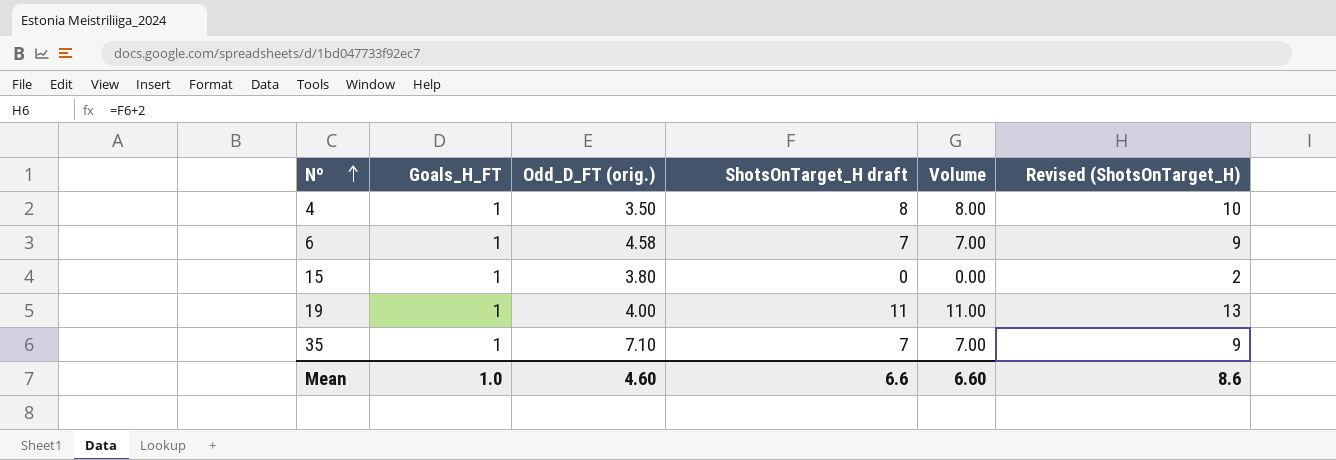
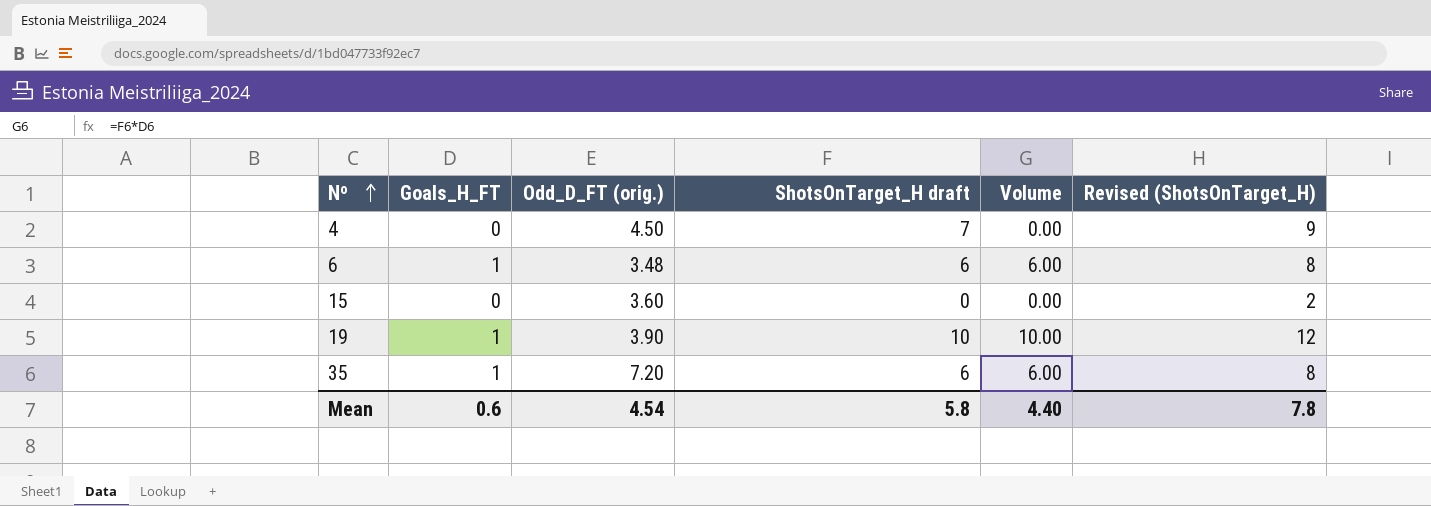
4 | Goals_H_FT: 1 -> 0
4 | Odd_D_FT (orig.): 3.50 -> 4.50
4 | ShotsOnTarget_H draft: 8 -> 7
4 | Volume: 8.00 -> 0.00
4 | Revised (ShotsOnTarget_H): 10 -> 9
6 | Odd_D_FT (orig.): 4.58 -> 3.48
6 | ShotsOnTarget_H draft: 7 -> 6
6 | Volume: 7.00 -> 6.00
6 | Revised (ShotsOnTarget_H): 9 -> 8
15 | Goals_H_FT: 1 -> 0
15 | Odd_D_FT (orig.): 3.80 -> 3.60
19 | Odd_D_FT (orig.): 4.00 -> 3.90
19 | ShotsOnTarget_H draft: 11 -> 10
19 | Volume: 11.00 -> 10.00
19 | Revised (ShotsOnTarget_H): 13 -> 12
35 | Odd_D_FT (orig.): 7.10 -> 7.20
35 | ShotsOnTarget_H draft: 7 -> 6
35 | Volume: 7.00 -> 6.00
35 | Revised (ShotsOnTarget_H): 9 -> 8
Mean | Goals_H_FT: 1.0 -> 0.6
Mean | Odd_D_FT (orig.): 4.60 -> 4.54
Mean | ShotsOnTarget_H draft: 6.6 -> 5.8
Mean | Volume: 6.60 -> 4.40
Mean | Revised (ShotsOnTarget_H): 8.6 -> 7.8

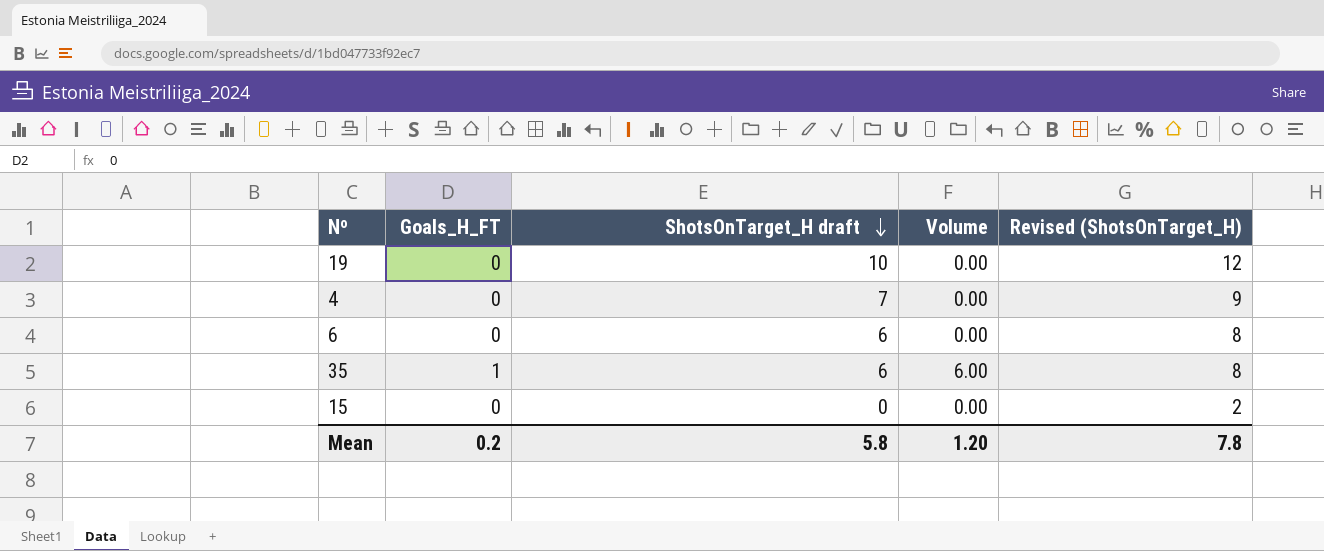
row order: Nº ascending -> ShotsOnTarget_H draft descending
column Odd_D_FT (orig.) | position: 3 -> none
19 | Goals_H_FT: 1 -> 0
19 | Volume: 10.00 -> 0.00
6 | Goals_H_FT: 1 -> 0
6 | Volume: 6.00 -> 0.00
Mean | Goals_H_FT: 0.6 -> 0.2
Mean | Volume: 4.40 -> 1.20

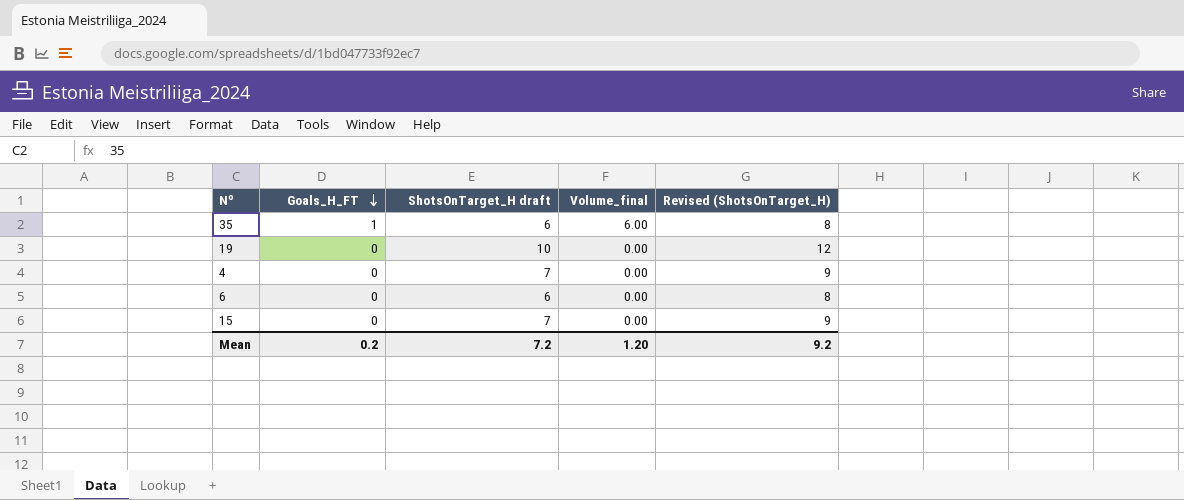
row order: ShotsOnTarget_H draft descending -> Goals_H_FT descending
column name: Volume -> Volume_final
15 | ShotsOnTarget_H draft: 0 -> 7
15 | Revised (ShotsOnTarget_H): 2 -> 9
Mean | ShotsOnTarget_H draft: 5.8 -> 7.2
Mean | Revised (ShotsOnTarget_H): 7.8 -> 9.2

